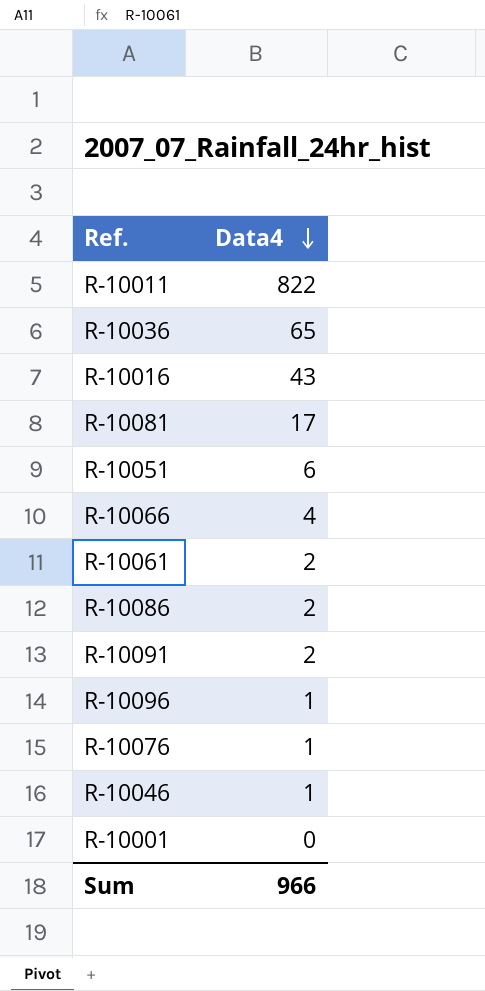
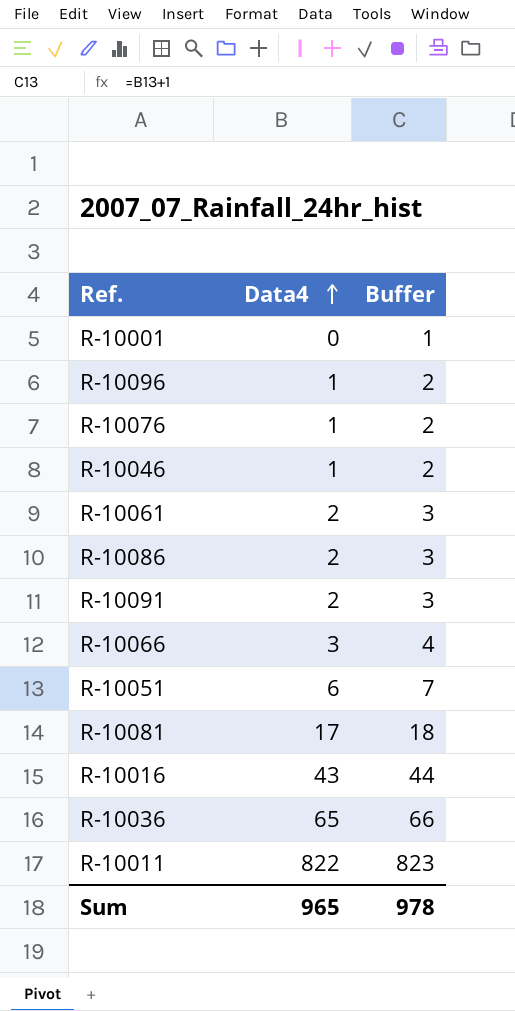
row order: Data4 descending -> Data4 ascending
column Buffer | formula: none -> [Data4] + 1
R-10066 | Data4: 4 -> 3
Sum | Data4: 966 -> 965

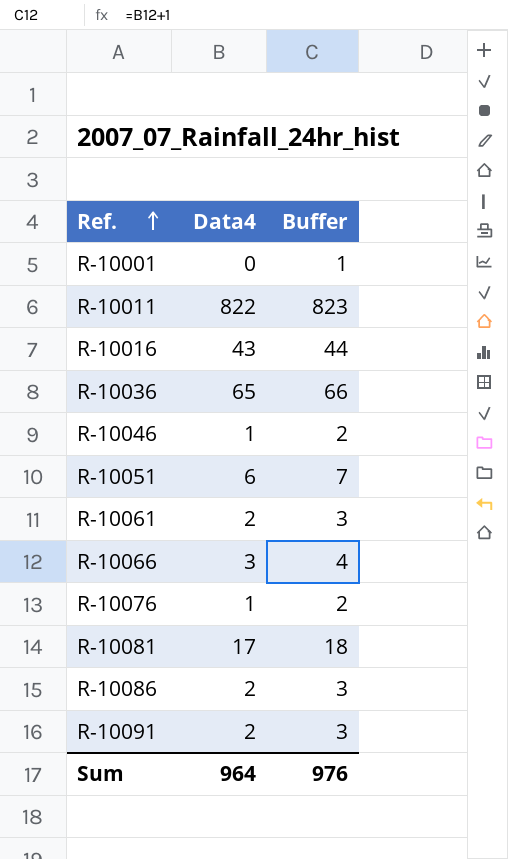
row order: Data4 ascending -> Ref. ascending
row R-10096: 1 | 2 -> none
Sum | Data4: 965 -> 964
Sum | Buffer: 978 -> 976

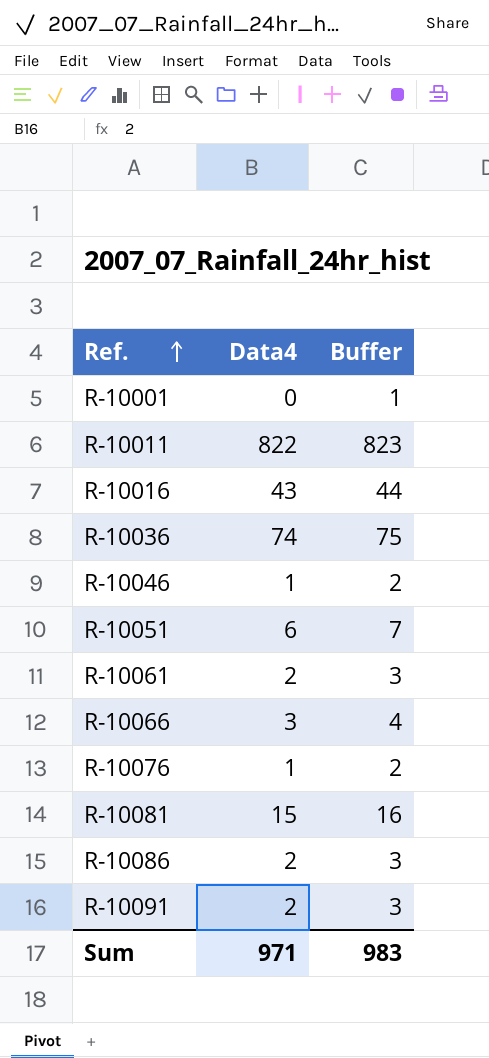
R-10036 | Data4: 65 -> 74
R-10036 | Buffer: 66 -> 75
R-10081 | Data4: 17 -> 15
R-10081 | Buffer: 18 -> 16
Sum | Data4: 964 -> 971
Sum | Buffer: 976 -> 983

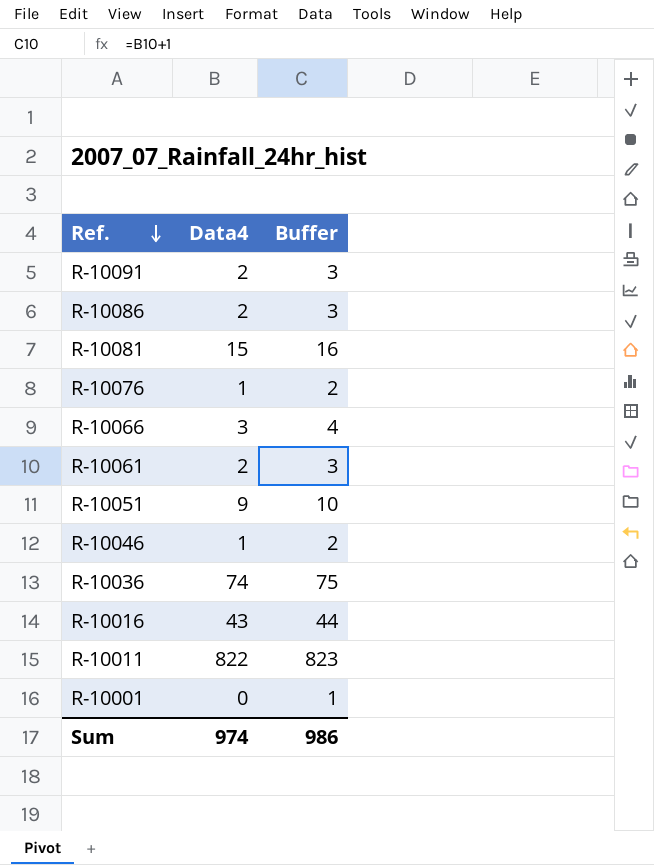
row order: Ref. ascending -> Ref. descending
R-10051 | Data4: 6 -> 9
R-10051 | Buffer: 7 -> 10
Sum | Data4: 971 -> 974
Sum | Buffer: 983 -> 986

